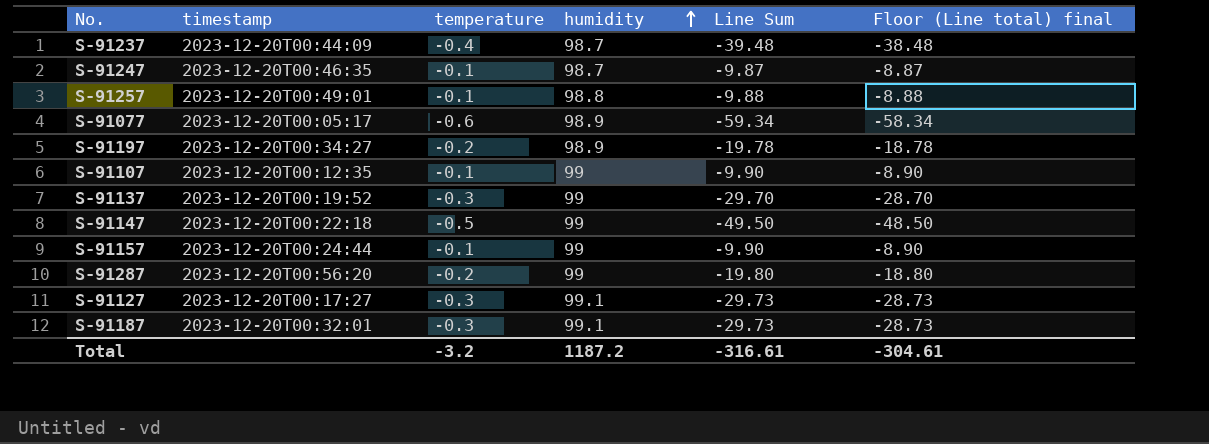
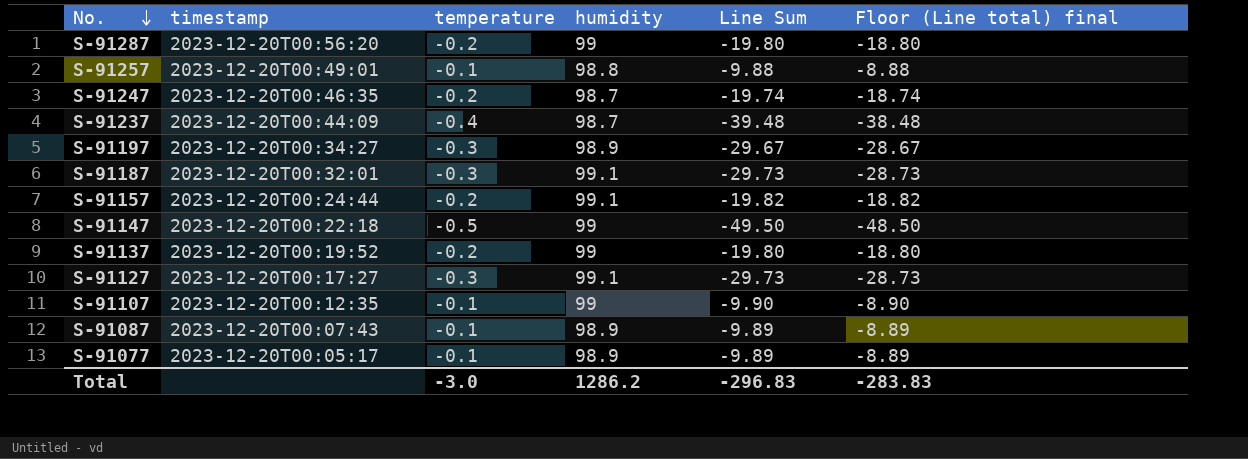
row order: humidity ascending -> No. descending
S-91247 | temperature: -0.1 -> -0.2
S-91247 | Line Sum: -9.87 -> -19.74
S-91247 | Floor (Line total) final: -8.87 -> -18.74
S-91197 | temperature: -0.2 -> -0.3
S-91197 | Line Sum: -19.78 -> -29.67
S-91197 | Floor (Line total) final: -18.78 -> -28.67
S-91157 | temperature: -0.1 -> -0.2
S-91157 | humidity: 99 -> 99.1
S-91157 | Line Sum: -9.90 -> -19.82
S-91157 | Floor (Line total) final: -8.90 -> -18.82
S-91137 | temperature: -0.3 -> -0.2
S-91137 | Line Sum: -29.70 -> -19.80
S-91137 | Floor (Line total) final: -28.70 -> -18.80
row S-91087: none -> 2023-12-20T00:07:43 | -0.1 | 98.9 | -9.89 | -8.89
S-91077 | temperature: -0.6 -> -0.1
S-91077 | Line Sum: -59.34 -> -9.89
S-91077 | Floor (Line total) final: -58.34 -> -8.89
Total | temperature: -3.2 -> -3.0
Total | humidity: 1187.2 -> 1286.2
Total | Line Sum: -316.61 -> -296.83
Total | Floor (Line total) final: -304.61 -> -283.83

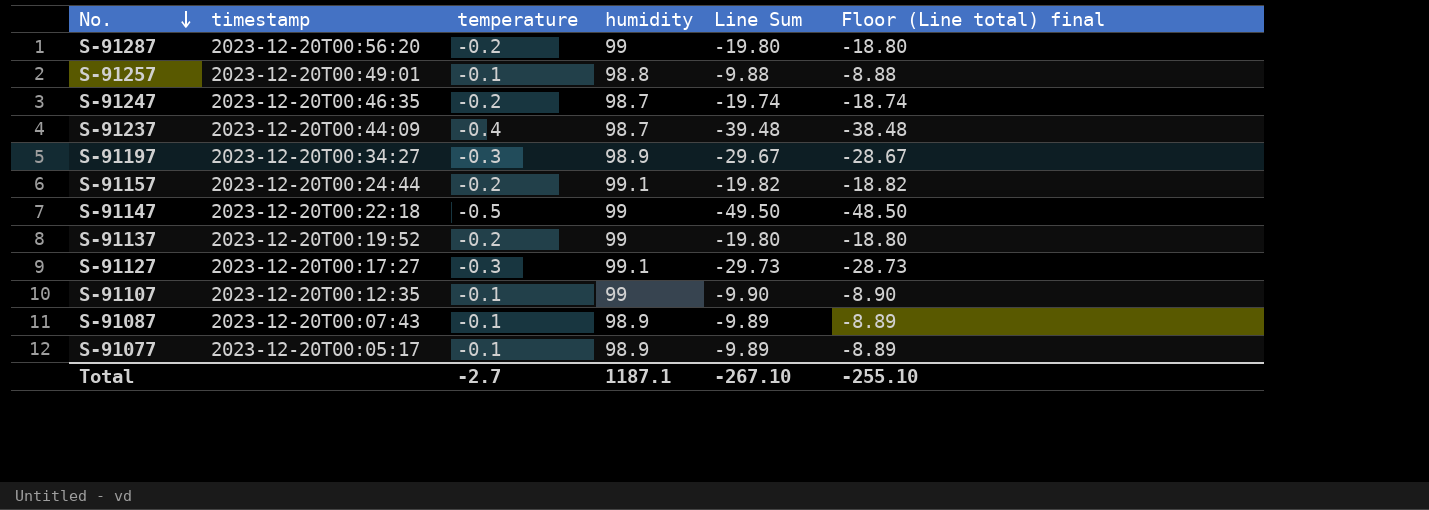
row S-91187: 2023-12-20T00:32:01 | -0.3 | 99.1 | -29.73 | -28.73 -> none
Total | temperature: -3.0 -> -2.7
Total | humidity: 1286.2 -> 1187.1
Total | Line Sum: -296.83 -> -267.10
Total | Floor (Line total) final: -283.83 -> -255.10

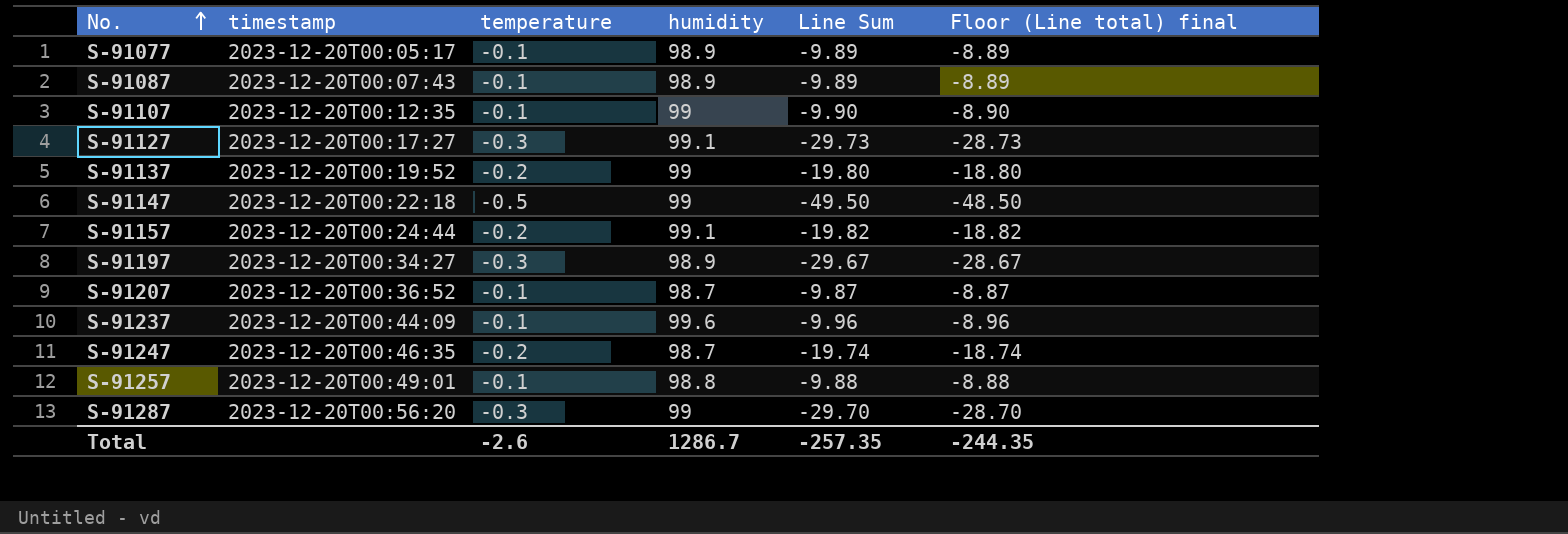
row order: No. descending -> No. ascending
row S-91207: none -> 2023-12-20T00:36:52 | -0.1 | 98.7 | -9.87 | -8.87
S-91237 | temperature: -0.4 -> -0.1
S-91237 | humidity: 98.7 -> 99.6
S-91237 | Line Sum: -39.48 -> -9.96
S-91237 | Floor (Line total) final: -38.48 -> -8.96
S-91287 | temperature: -0.2 -> -0.3
S-91287 | Line Sum: -19.80 -> -29.70
S-91287 | Floor (Line total) final: -18.80 -> -28.70
Total | temperature: -2.7 -> -2.6
Total | humidity: 1187.1 -> 1286.7
Total | Line Sum: -267.10 -> -257.35
Total | Floor (Line total) final: -255.10 -> -244.35

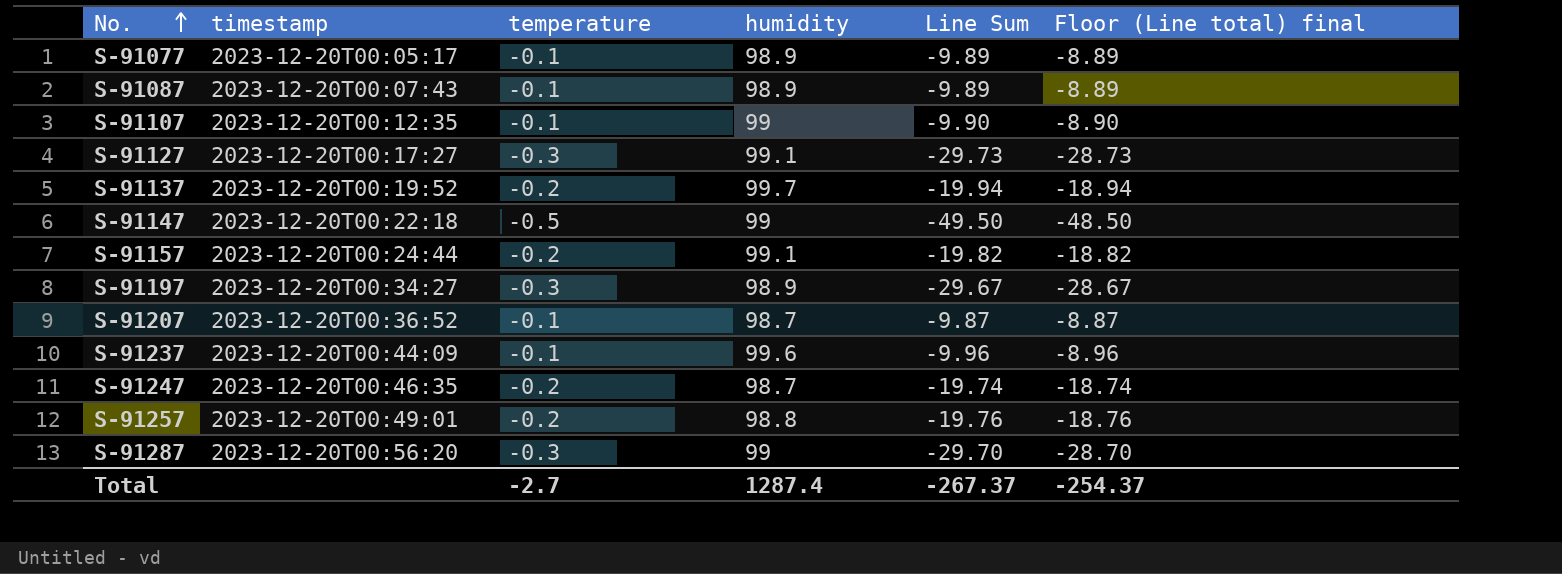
S-91137 | humidity: 99 -> 99.7
S-91137 | Line Sum: -19.80 -> -19.94
S-91137 | Floor (Line total) final: -18.80 -> -18.94
S-91257 | temperature: -0.1 -> -0.2
S-91257 | Line Sum: -9.88 -> -19.76
S-91257 | Floor (Line total) final: -8.88 -> -18.76
Total | temperature: -2.6 -> -2.7
Total | humidity: 1286.7 -> 1287.4
Total | Line Sum: -257.35 -> -267.37
Total | Floor (Line total) final: -244.35 -> -254.37

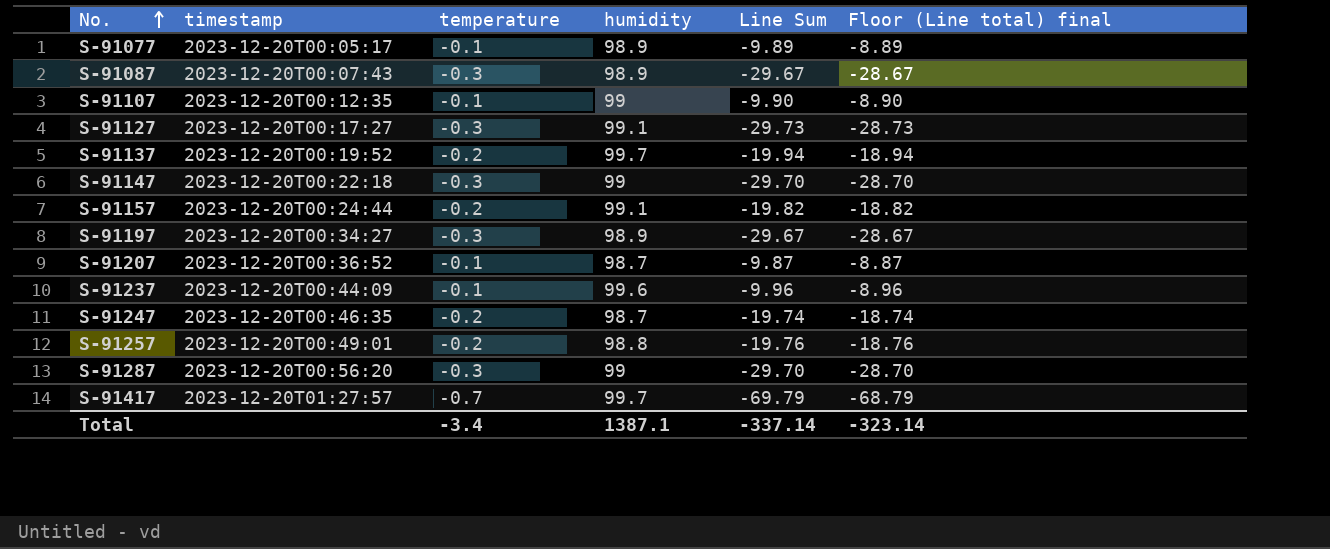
S-91087 | temperature: -0.1 -> -0.3
S-91087 | Line Sum: -9.89 -> -29.67
S-91087 | Floor (Line total) final: -8.89 -> -28.67
S-91147 | temperature: -0.5 -> -0.3
S-91147 | Line Sum: -49.50 -> -29.70
S-91147 | Floor (Line total) final: -48.50 -> -28.70
row S-91417: none -> 2023-12-20T01:27:57 | -0.7 | 99.7 | -69.79 | -68.79
Total | temperature: -2.7 -> -3.4
Total | humidity: 1287.4 -> 1387.1
Total | Line Sum: -267.37 -> -337.14
Total | Floor (Line total) final: -254.37 -> -323.14

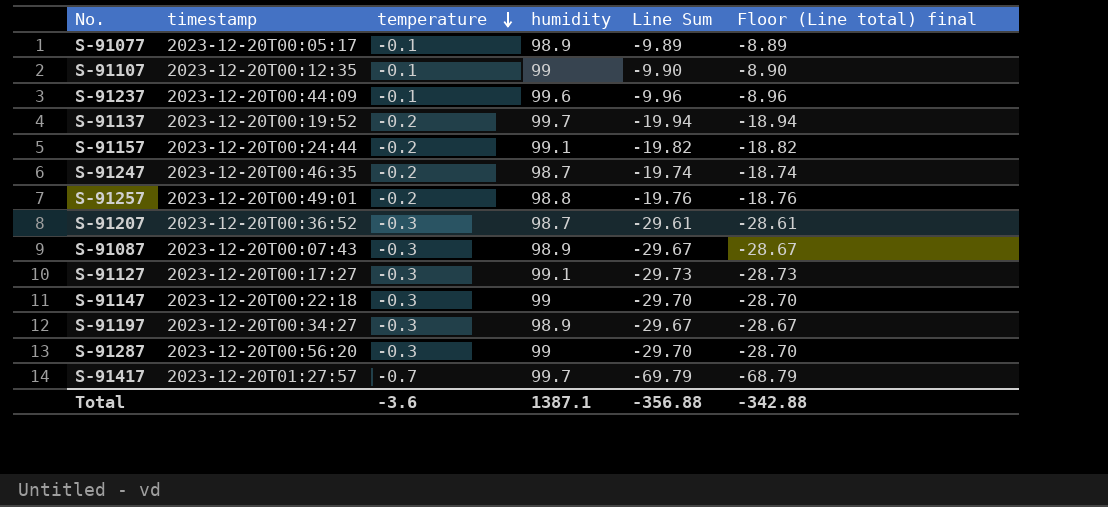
row order: No. ascending -> temperature descending
S-91207 | temperature: -0.1 -> -0.3
S-91207 | Line Sum: -9.87 -> -29.61
S-91207 | Floor (Line total) final: -8.87 -> -28.61
Total | temperature: -3.4 -> -3.6
Total | Line Sum: -337.14 -> -356.88
Total | Floor (Line total) final: -323.14 -> -342.88

